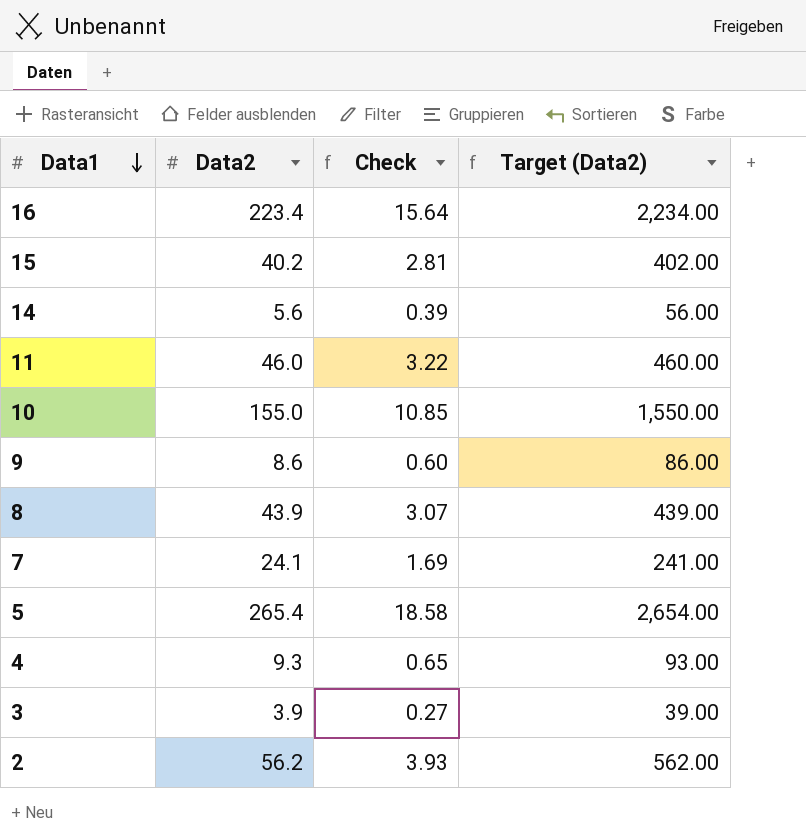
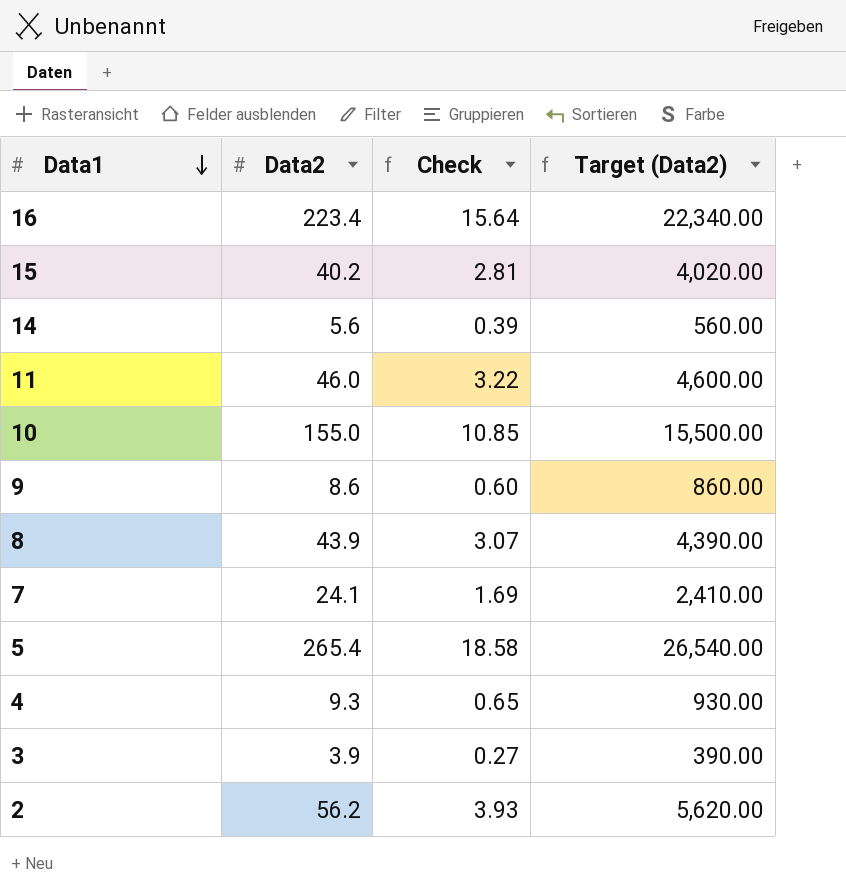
column Target (Data2) | formula: [Data2] * 10 -> [Data2] * 100

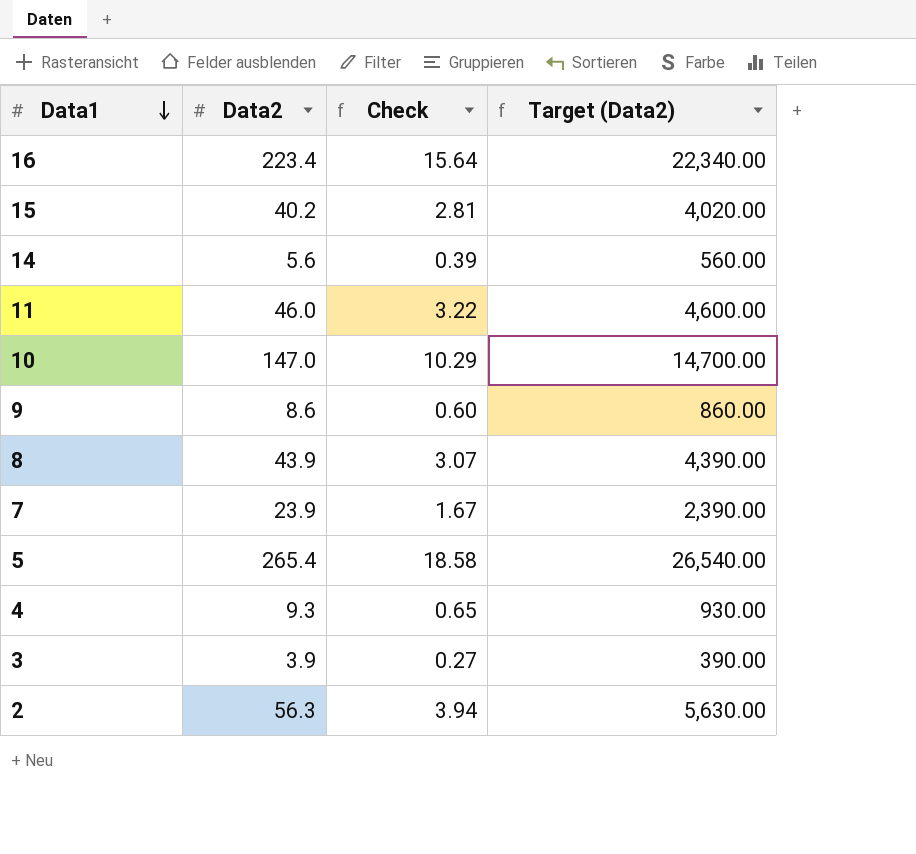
10 | Data2: 155.0 -> 147.0
10 | Check: 10.85 -> 10.29
10 | Target (Data2): 15,500.00 -> 14,700.00
7 | Data2: 24.1 -> 23.9
7 | Check: 1.69 -> 1.67
7 | Target (Data2): 2,410.00 -> 2,390.00
2 | Data2: 56.2 -> 56.3
2 | Check: 3.93 -> 3.94
2 | Target (Data2): 5,620.00 -> 5,630.00

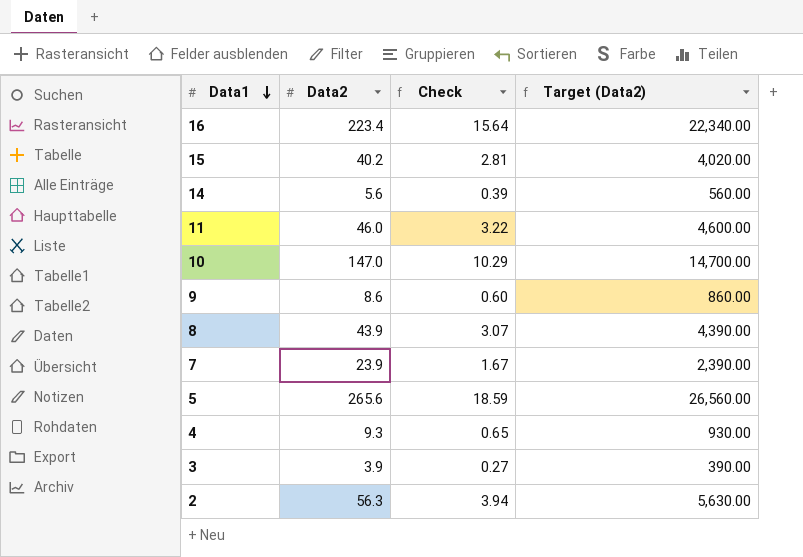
5 | Data2: 265.4 -> 265.6
5 | Check: 18.58 -> 18.59
5 | Target (Data2): 26,540.00 -> 26,560.00

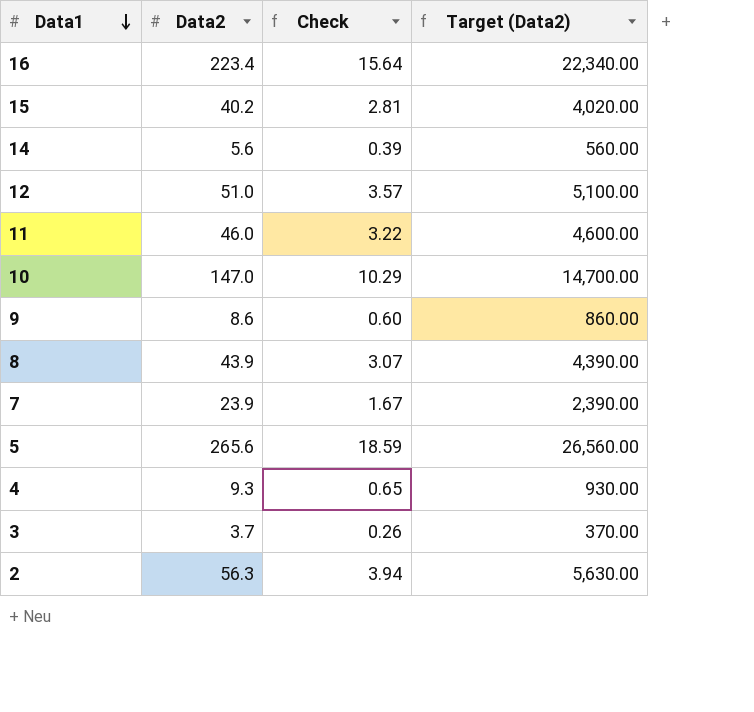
row 12: none -> 51.0 | 3.57 | 5,100.00
3 | Data2: 3.9 -> 3.7
3 | Check: 0.27 -> 0.26
3 | Target (Data2): 390.00 -> 370.00

